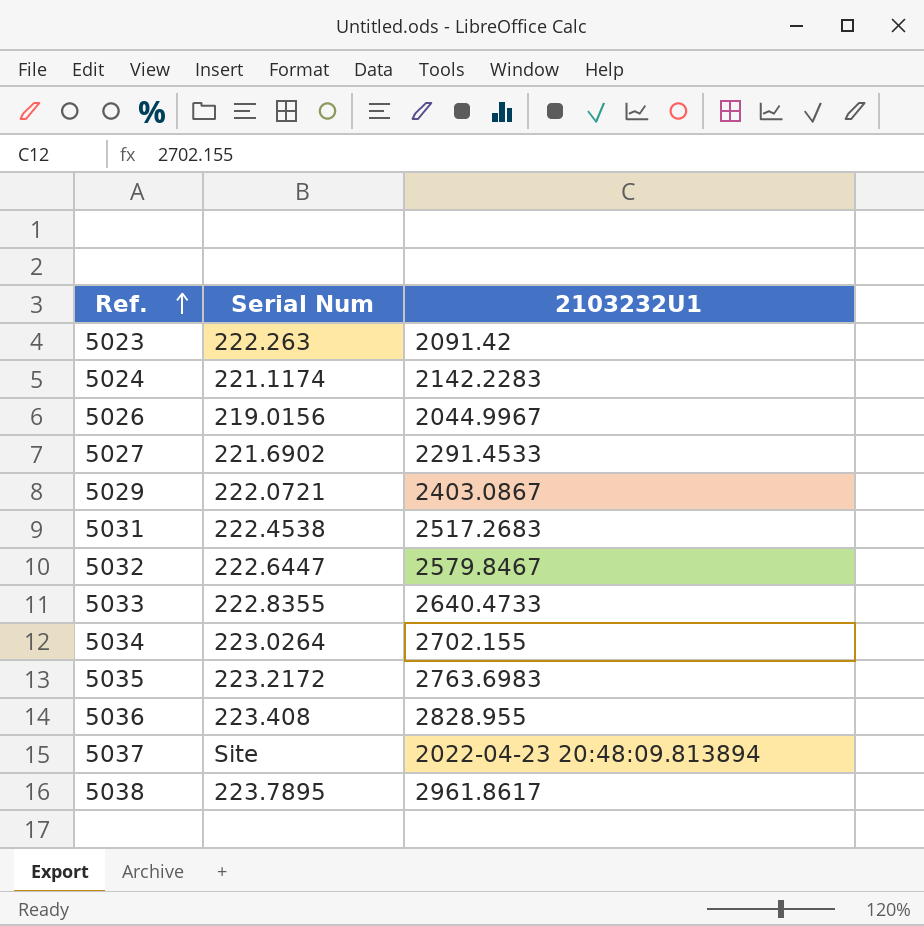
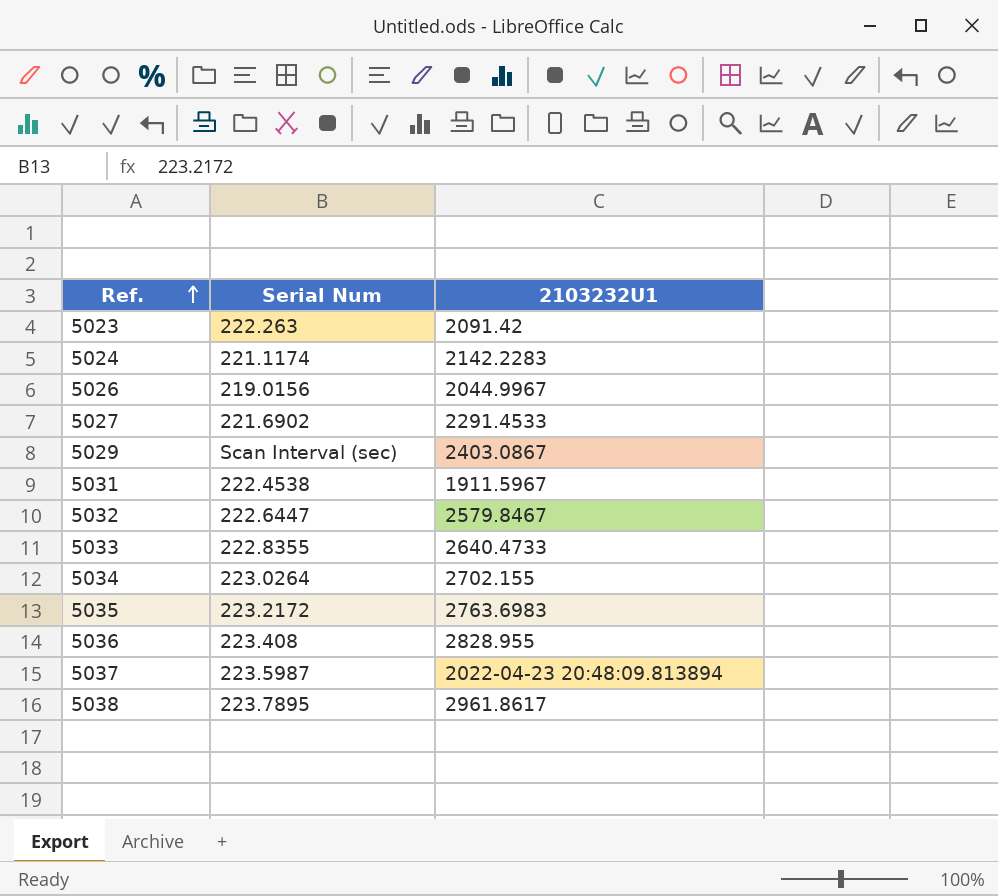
5029 | Serial Num: 222.0721 -> Scan Interval (sec)
5031 | 2103232U1: 2517.2683 -> 1911.5967
5037 | Serial Num: Site -> 223.5987

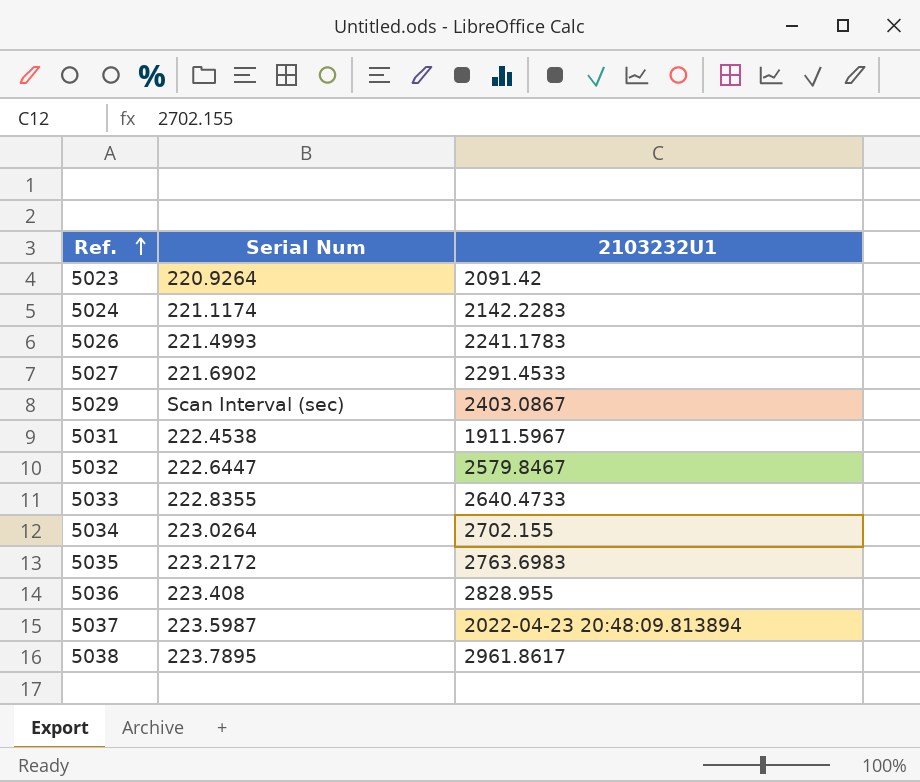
5023 | Serial Num: 222.263 -> 220.9264
5026 | Serial Num: 219.0156 -> 221.4993
5026 | 2103232U1: 2044.9967 -> 2241.1783

